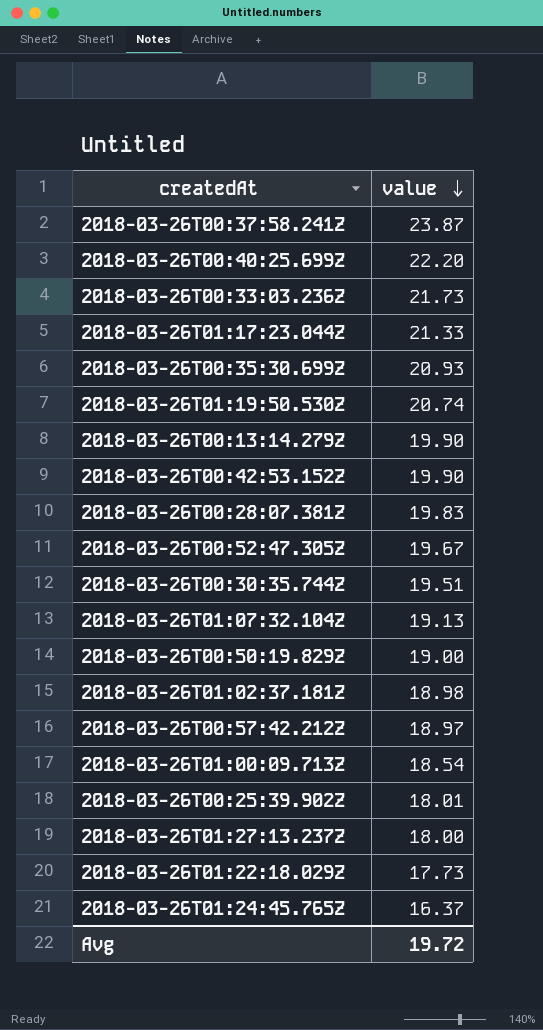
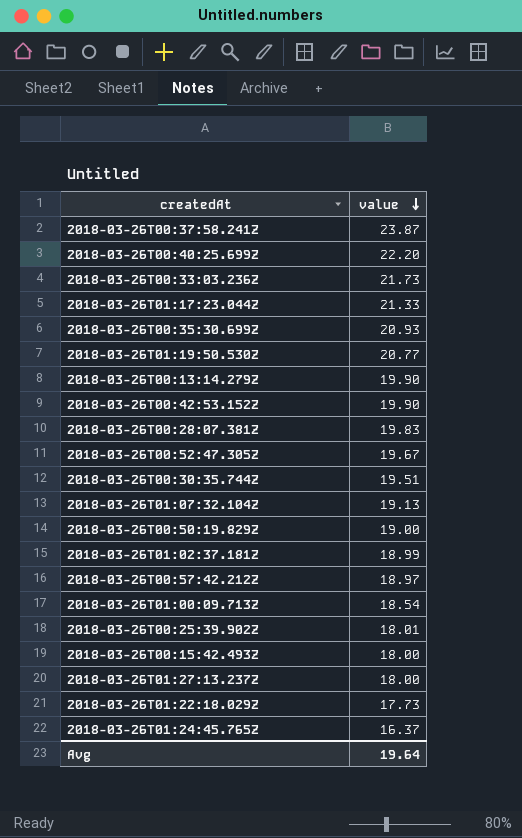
2018-03-26T01:19:50.530Z | value: 20.74 -> 20.77
2018-03-26T01:02:37.181Z | value: 18.98 -> 18.99
row 2018-03-26T00:15:42.493Z: none -> 18.00
Avg | value: 19.72 -> 19.64

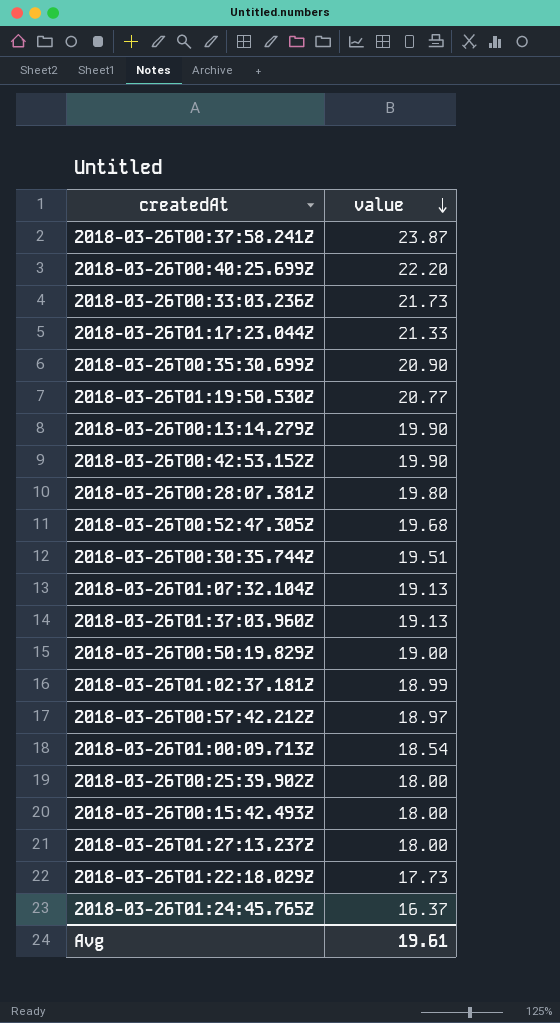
2018-03-26T00:35:30.699Z | value: 20.93 -> 20.90
2018-03-26T00:28:07.381Z | value: 19.83 -> 19.80
2018-03-26T00:52:47.305Z | value: 19.67 -> 19.68
row 2018-03-26T01:37:03.960Z: none -> 19.13
2018-03-26T00:25:39.902Z | value: 18.01 -> 18.00
Avg | value: 19.64 -> 19.61

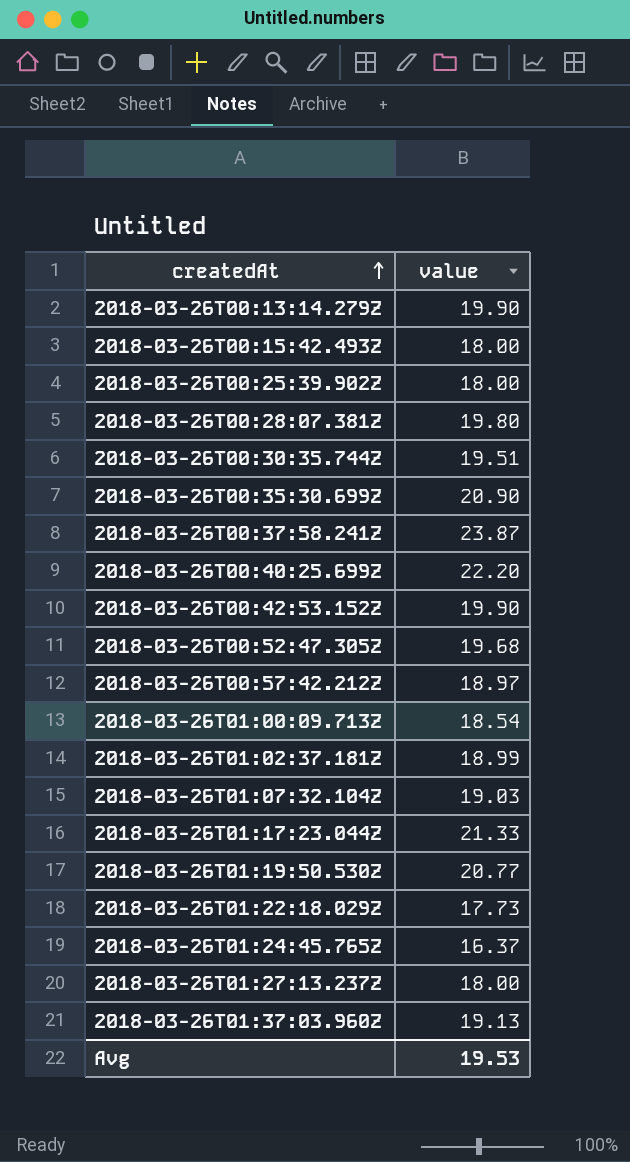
row order: value descending -> createdAt ascending
row 2018-03-26T00:33:03.236Z: 21.73 -> none
row 2018-03-26T00:50:19.829Z: 19.00 -> none
2018-03-26T01:07:32.104Z | value: 19.13 -> 19.03
Avg | value: 19.61 -> 19.53

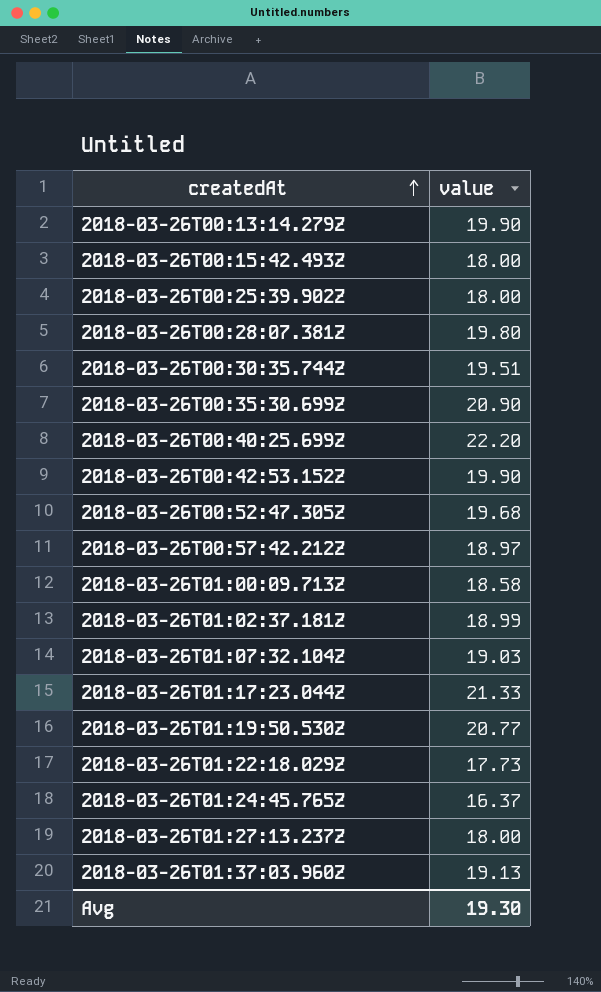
row 2018-03-26T00:37:58.241Z: 23.87 -> none
2018-03-26T01:00:09.713Z | value: 18.54 -> 18.58
Avg | value: 19.53 -> 19.30

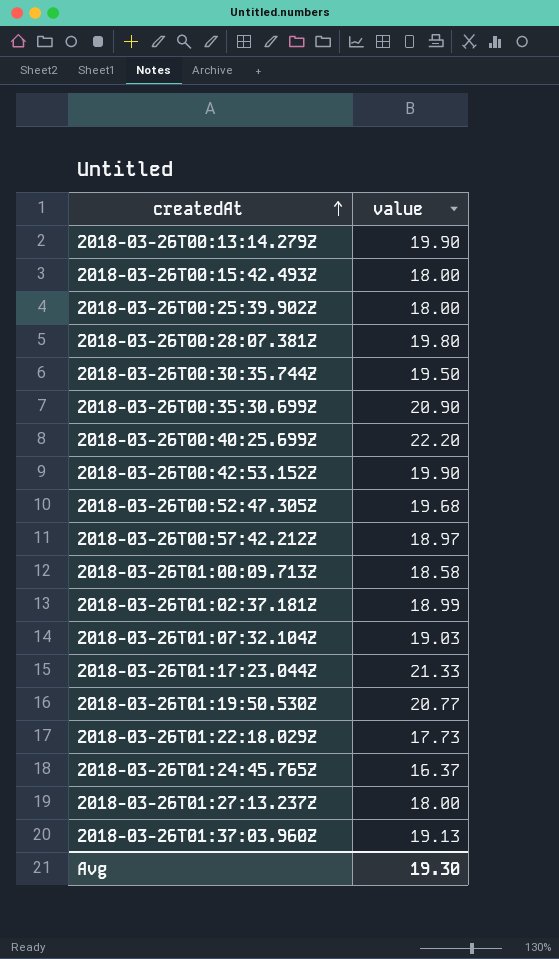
2018-03-26T00:30:35.744Z | value: 19.51 -> 19.50

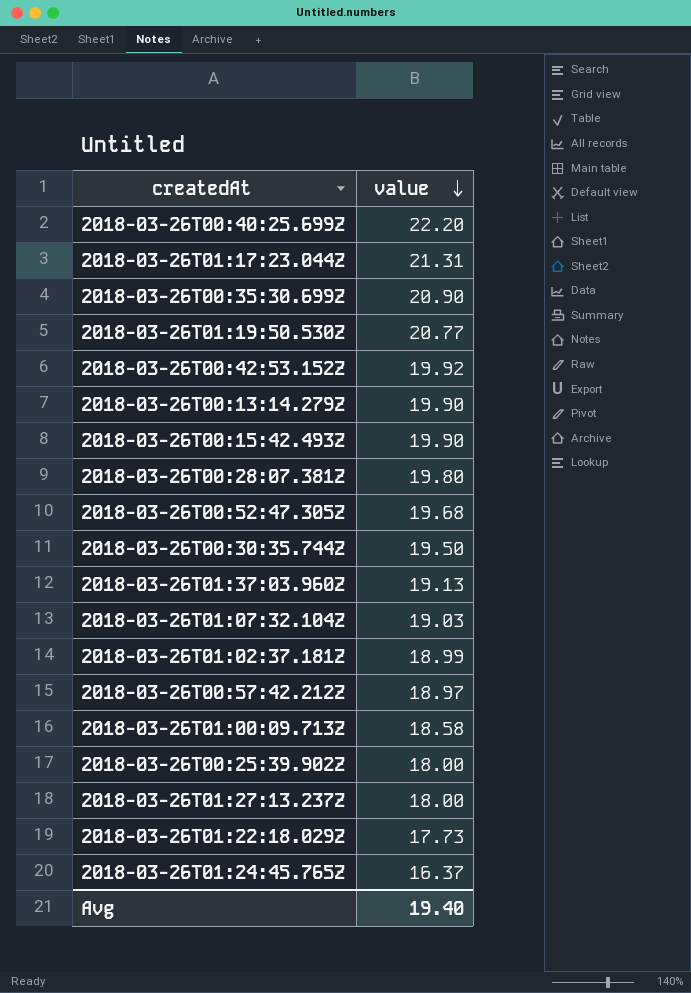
row order: createdAt ascending -> value descending
2018-03-26T01:17:23.044Z | value: 21.33 -> 21.31
2018-03-26T00:42:53.152Z | value: 19.90 -> 19.92
2018-03-26T00:15:42.493Z | value: 18.00 -> 19.90
Avg | value: 19.30 -> 19.40

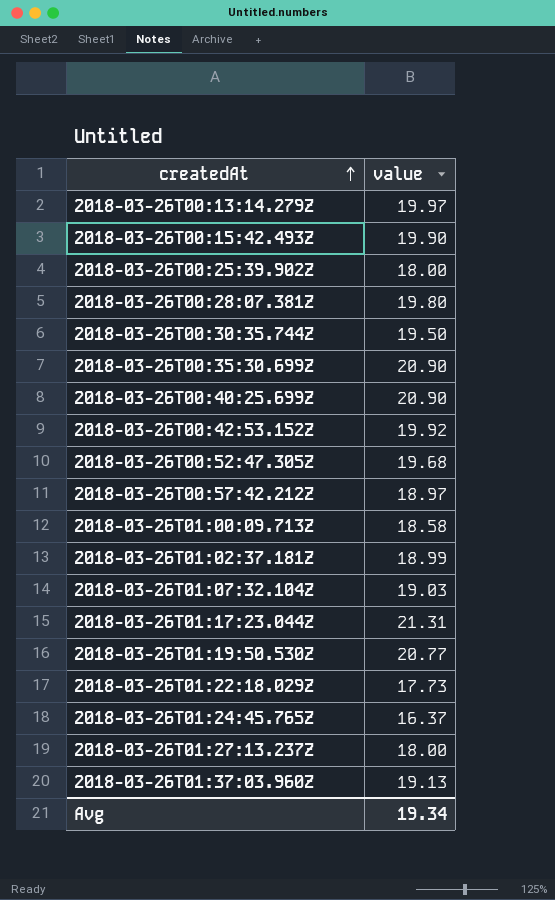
row order: value descending -> createdAt ascending
2018-03-26T00:13:14.279Z | value: 19.90 -> 19.97
2018-03-26T00:40:25.699Z | value: 22.20 -> 20.90
Avg | value: 19.40 -> 19.34

